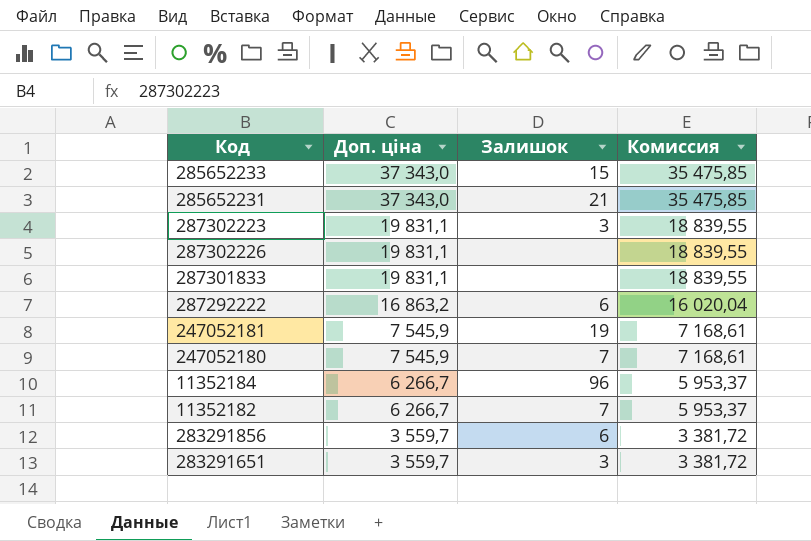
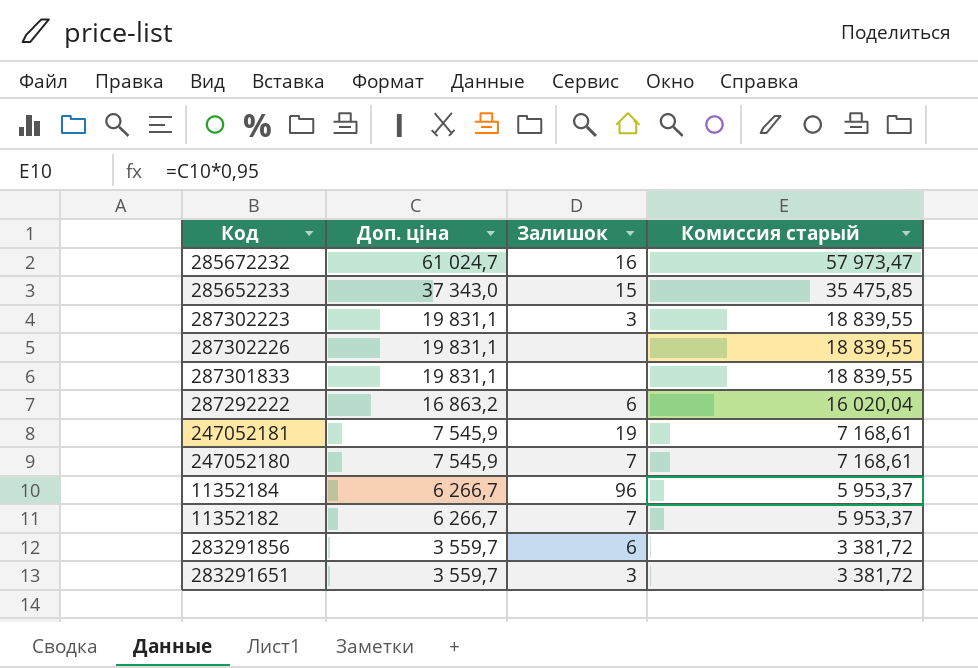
column name: Комиссия -> Комиссия старый
row 285652231: 37 343,0 | 21 | 35 475,85 -> none
row 285672232: none -> 61 024,7 | 16 | 57 973,47

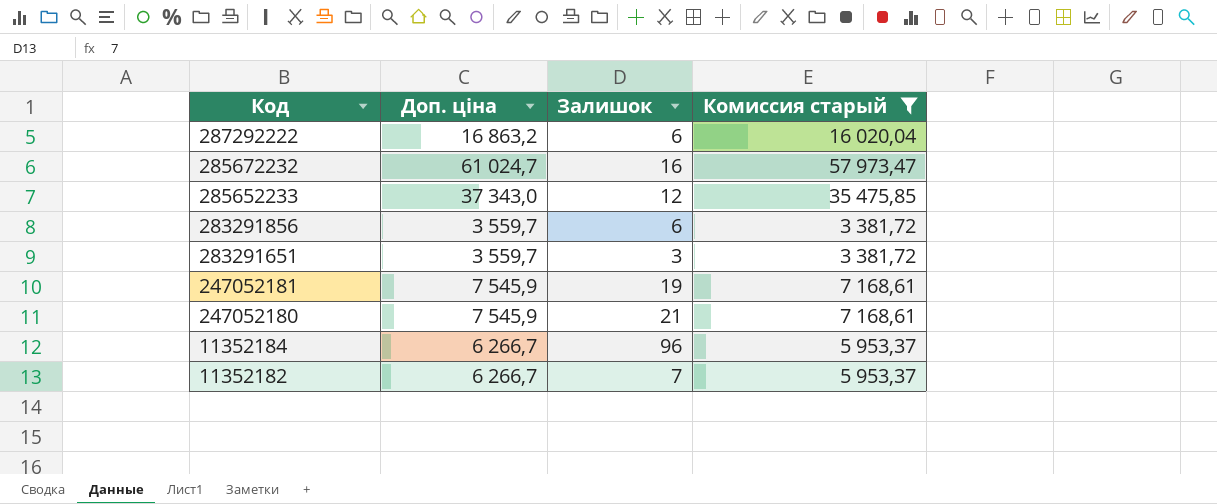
filter: none -> Комиссия старый != 18 839,55
row order: Доп. ціна descending -> Код descending
285652233 | Залишок: 15 -> 12
247052180 | Залишок: 7 -> 21

